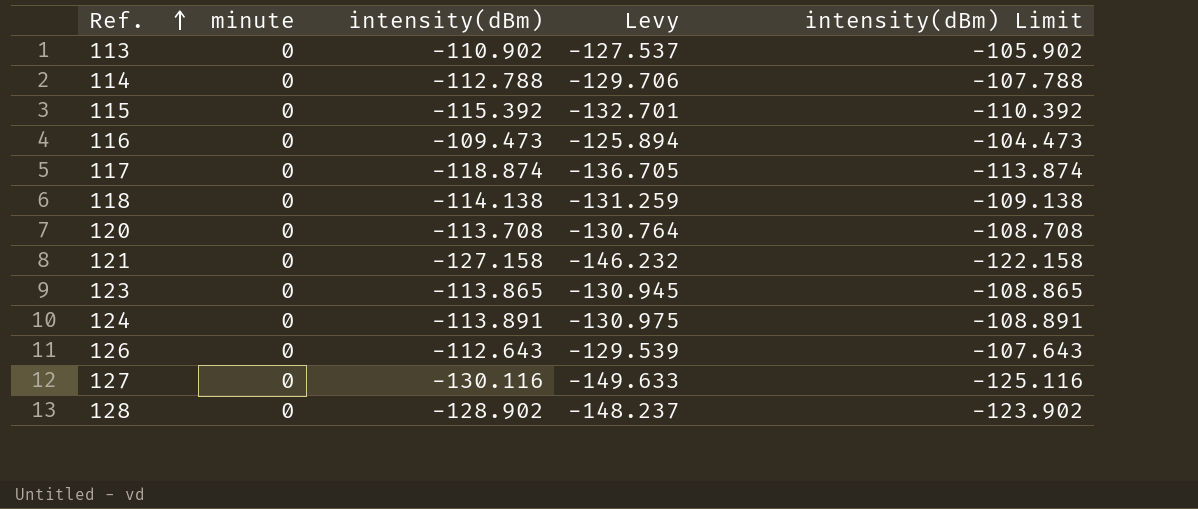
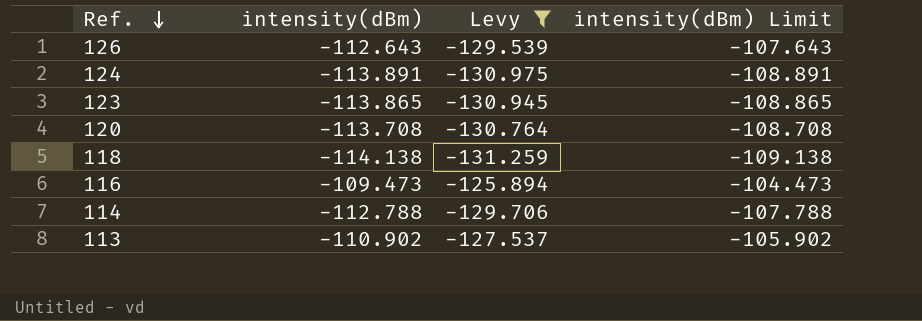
filter: none -> Levy >= -131.259
row order: Ref. ascending -> Ref. descending
column minute | position: 2 -> none

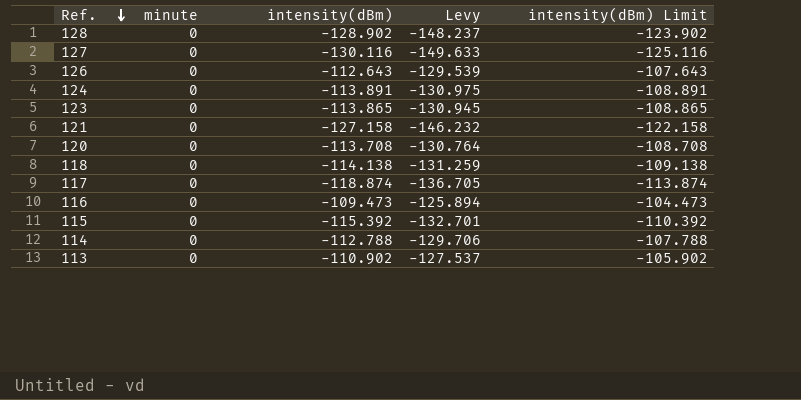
filter: Levy >= -131.259 -> none
column minute | position: none -> 2

